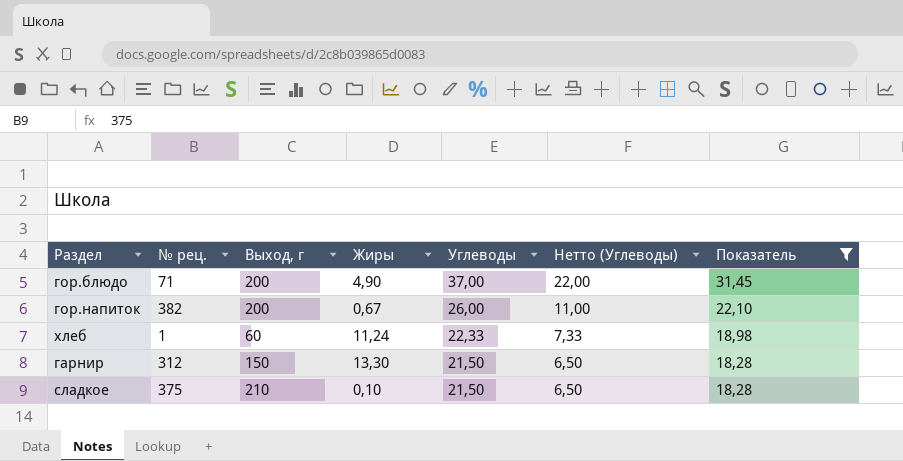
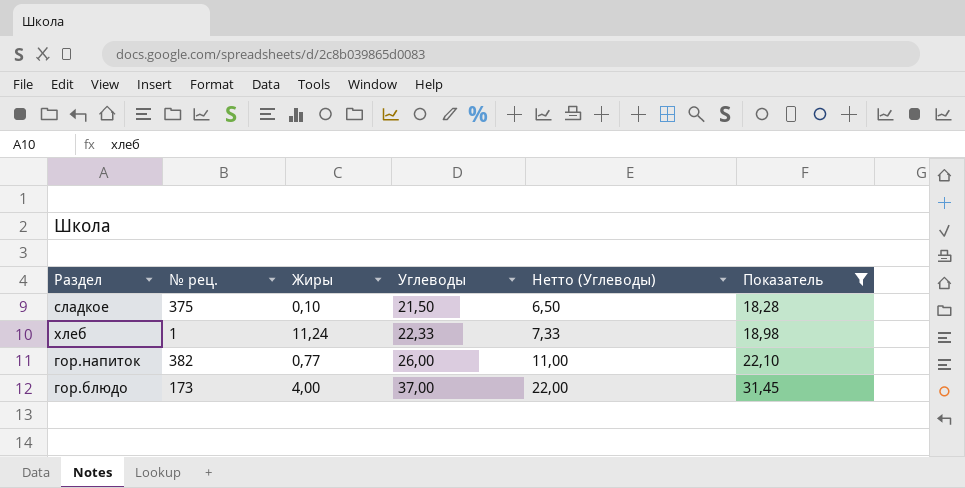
row order: Углеводы descending -> Углеводы ascending
column Выход, г | position: 3 -> none
row гарнир: 312 | 150 | 13,30 | 21,50 | 6,50 | 18,28 -> none
гор.напиток | Жиры: 0,67 -> 0,77
гор.блюдо | № рец.: 71 -> 173
гор.блюдо | Жиры: 4,90 -> 4,00

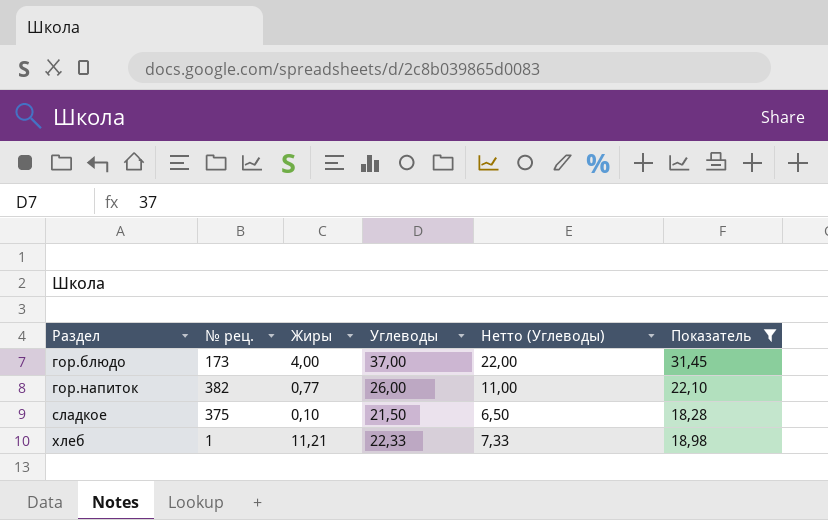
row order: Углеводы ascending -> Раздел ascending
хлеб | Жиры: 11,24 -> 11,21

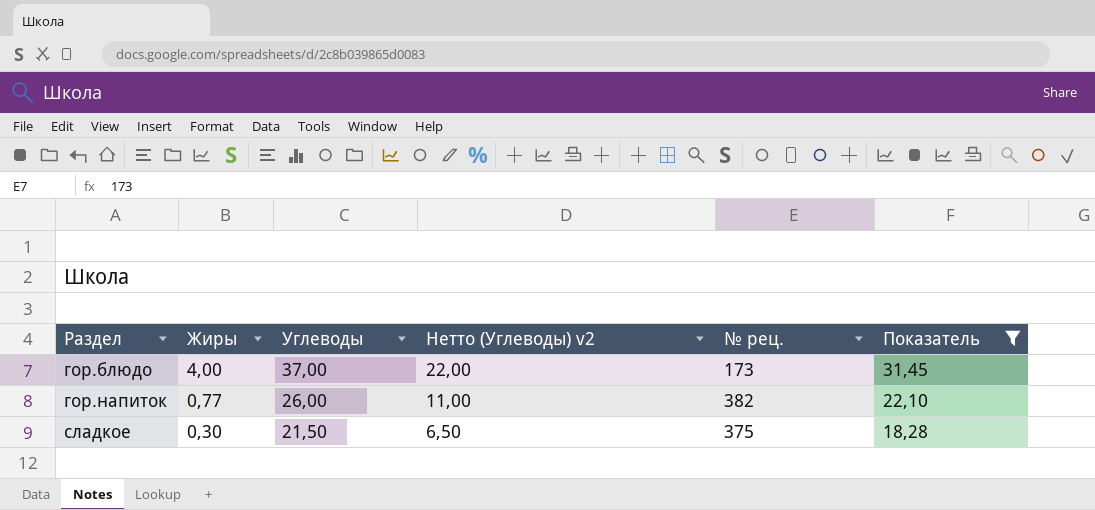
column name: Нетто (Углеводы) -> Нетто (Углеводы) v2
column № рец. | position: 2 -> 5
row хлеб: 1 | 11,21 | 22,33 | 7,33 | 18,98 -> none
сладкое | Жиры: 0,10 -> 0,30

